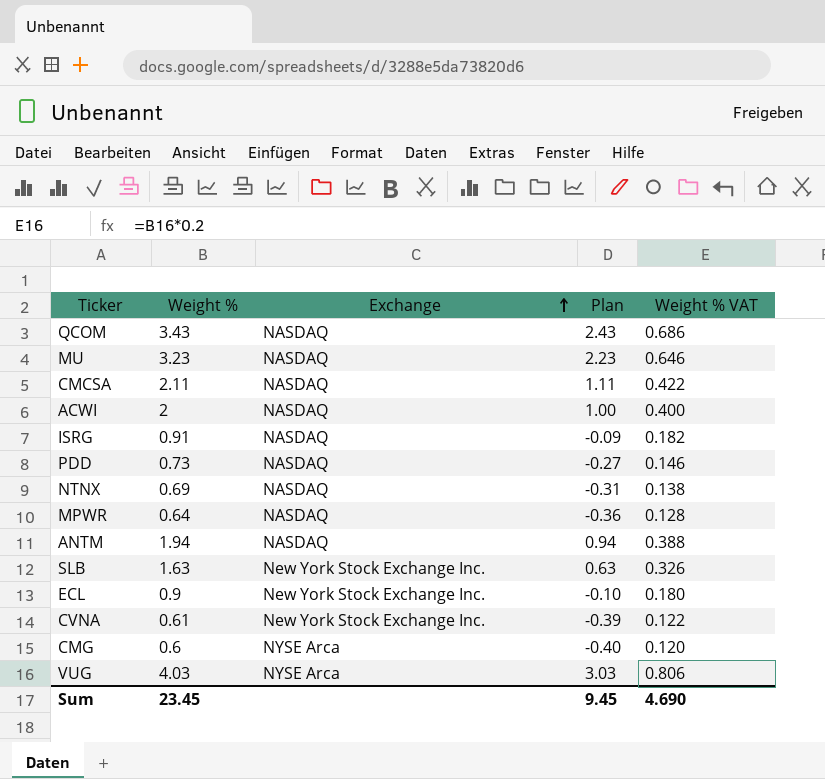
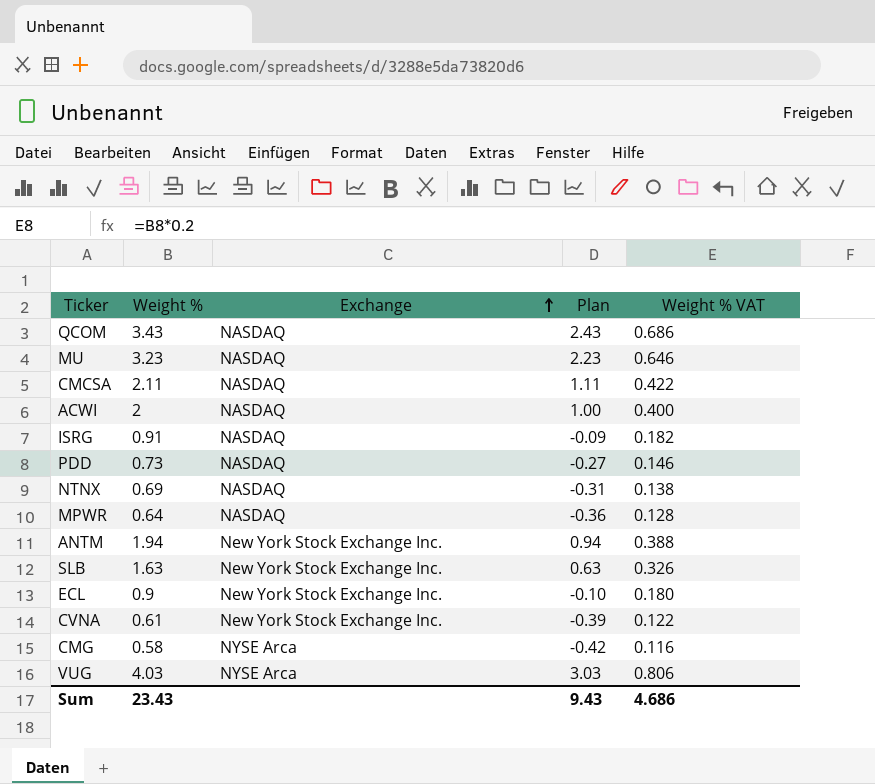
ANTM | Exchange: NASDAQ -> New York Stock Exchange Inc.
CMG | Weight %: 0.6 -> 0.58
CMG | Plan: -0.40 -> -0.42
CMG | Weight % VAT: 0.120 -> 0.116
Sum | Weight %: 23.45 -> 23.43
Sum | Plan: 9.45 -> 9.43
Sum | Weight % VAT: 4.690 -> 4.686

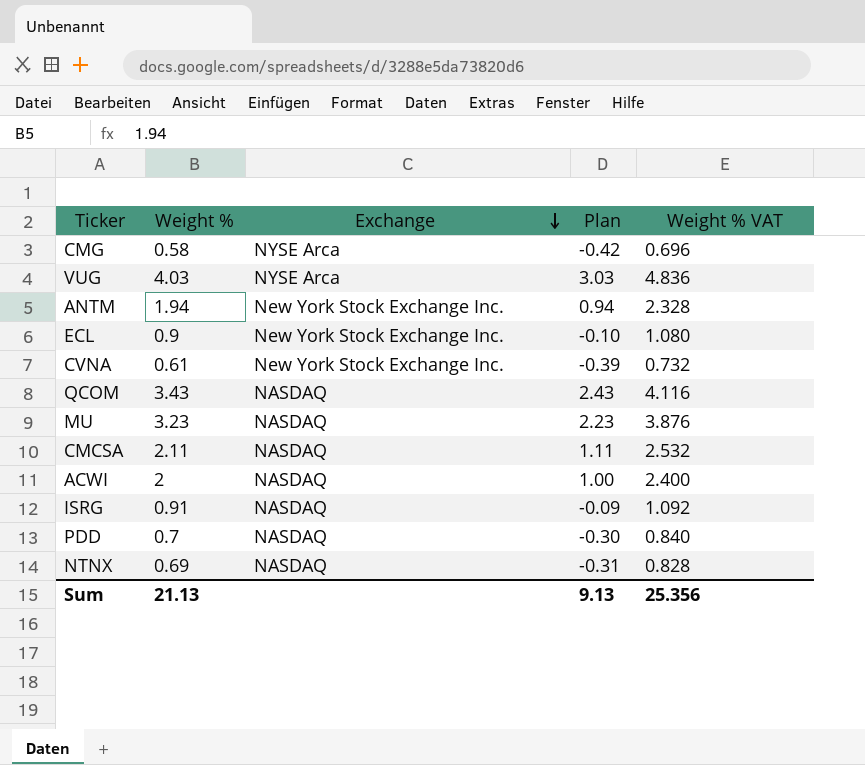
row order: Exchange ascending -> Exchange descending
column Weight % VAT | formula: [Weight %] * 0.2 -> [Weight %] * 1.2
row MPWR: 0.64 | NASDAQ | -0.36 | 0.128 -> none
row SLB: 1.63 | New York Stock Exchange Inc. | 0.63 | 0.326 -> none
PDD | Weight %: 0.73 -> 0.7
PDD | Plan: -0.27 -> -0.30
Sum | Weight %: 23.43 -> 21.13
Sum | Plan: 9.43 -> 9.13
Sum | Weight % VAT: 4.686 -> 25.356

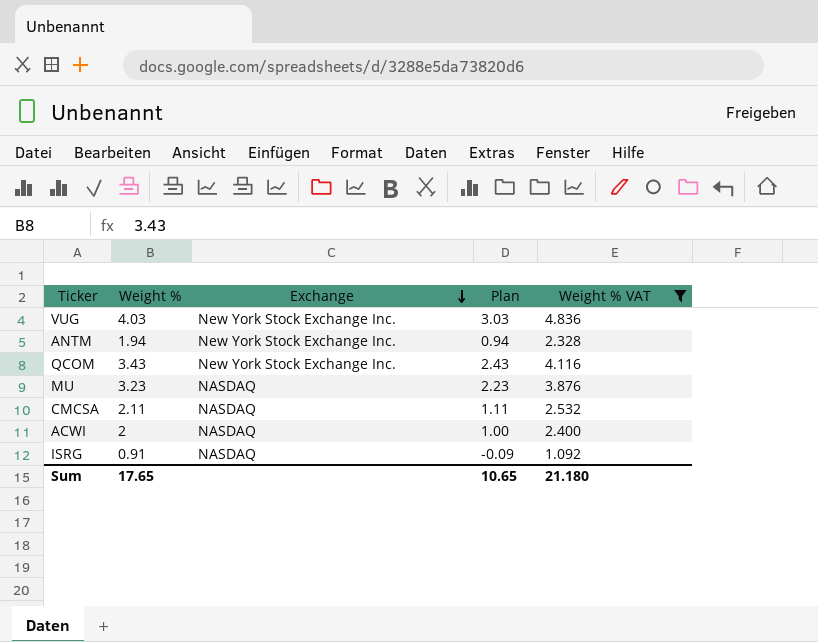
filter: none -> Weight % VAT >= 1.092
VUG | Exchange: NYSE Arca -> New York Stock Exchange Inc.
QCOM | Exchange: NASDAQ -> New York Stock Exchange Inc.
Sum | Weight %: 21.13 -> 17.65
Sum | Plan: 9.13 -> 10.65
Sum | Weight % VAT: 25.356 -> 21.180

